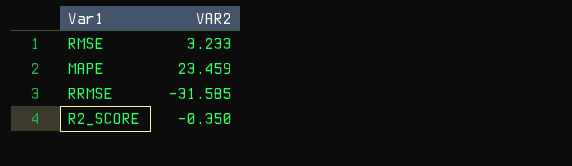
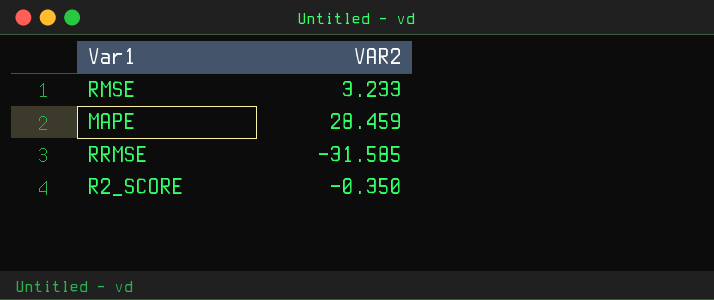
MAPE | VAR2: 23.459 -> 28.459

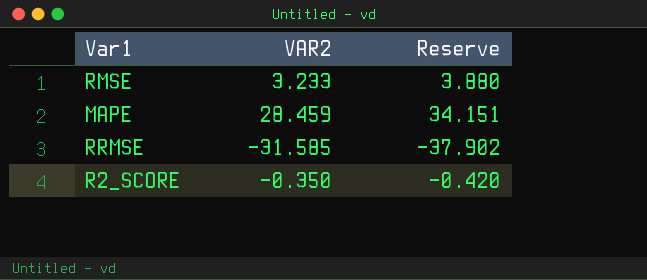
column Reserve | formula: none -> [VAR2] * 1.2

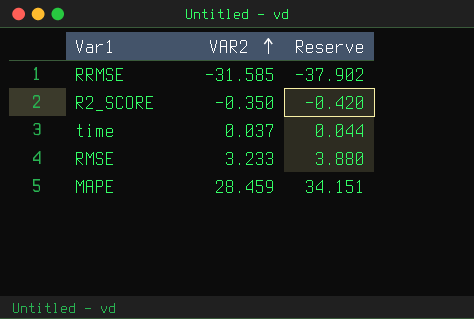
row order: none -> VAR2 ascending
row time: none -> 0.037 | 0.044

